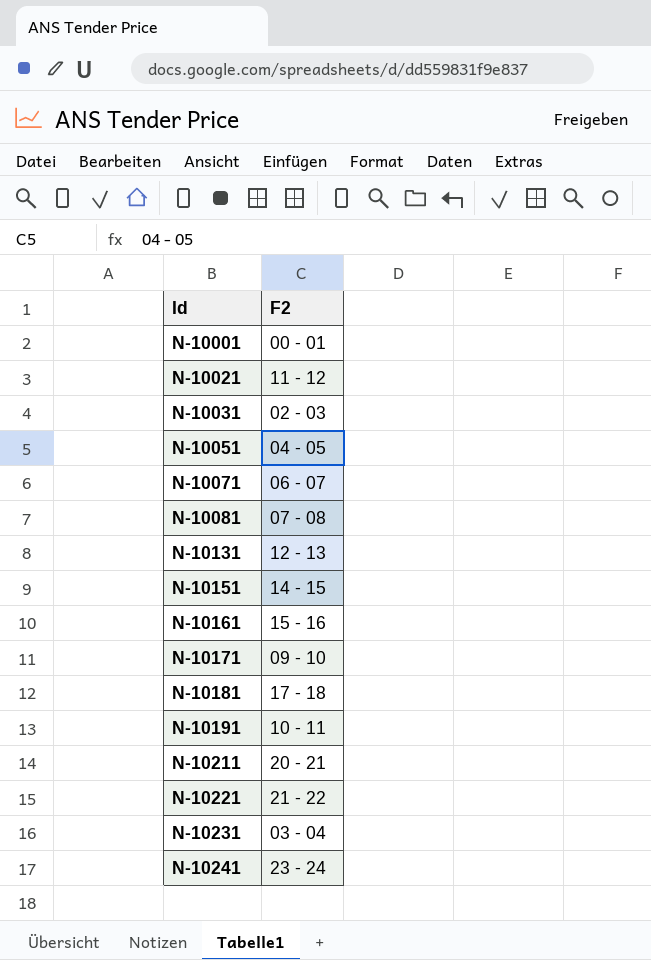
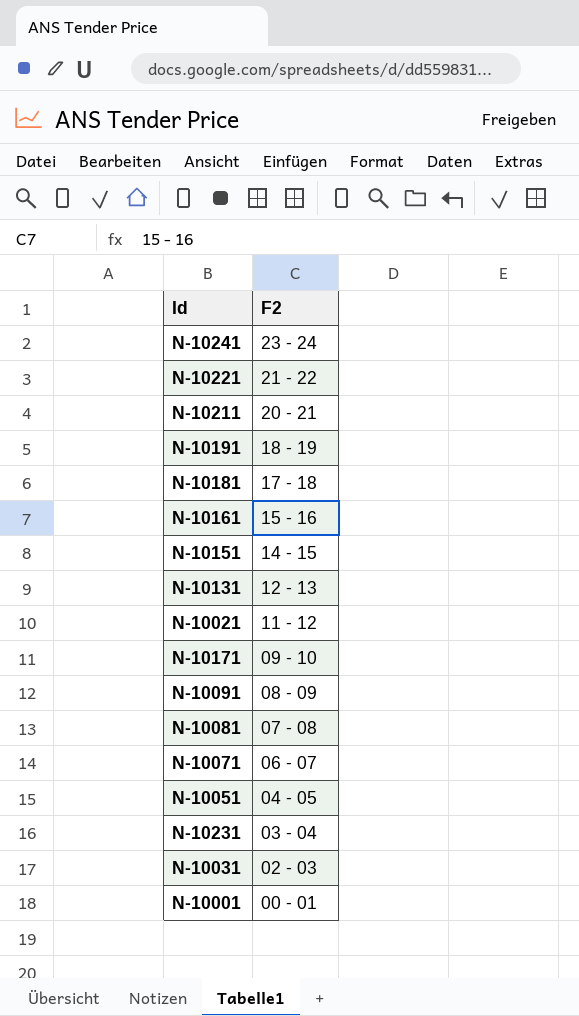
row order: Id ascending -> F2 descending
N-10191 | F2: 10 - 11 -> 18 - 19
row N-10091: none -> 08 - 09

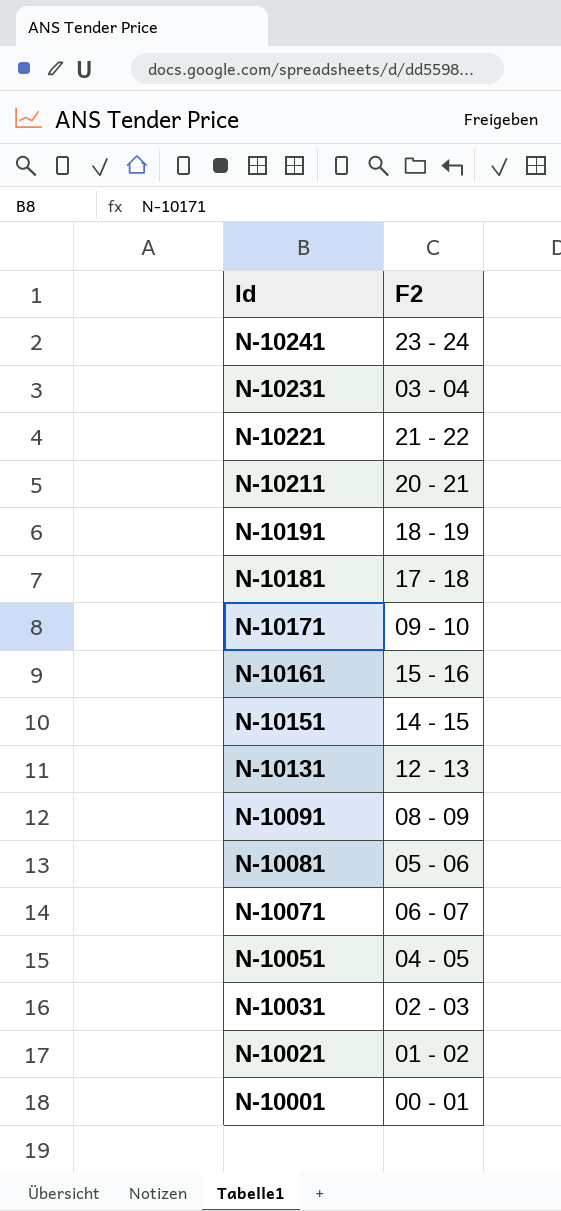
row order: F2 descending -> Id descending
N-10081 | F2: 07 - 08 -> 05 - 06
N-10021 | F2: 11 - 12 -> 01 - 02

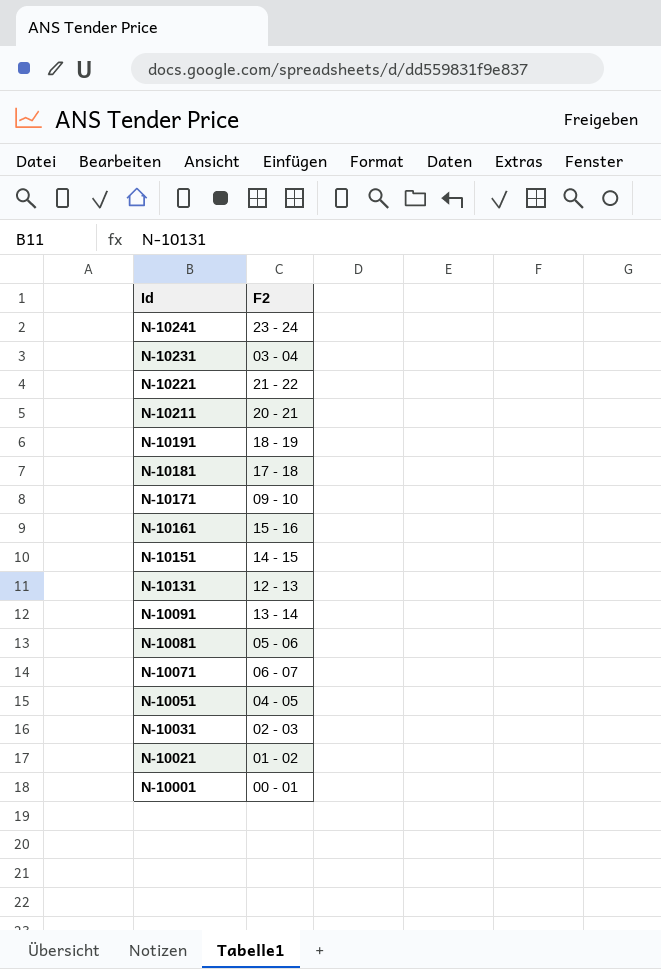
N-10091 | F2: 08 - 09 -> 13 - 14

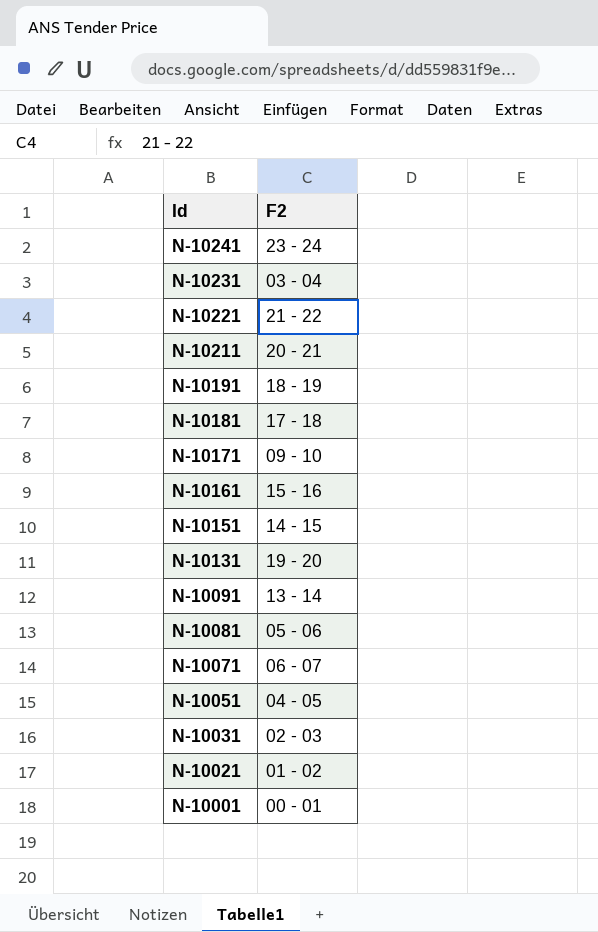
N-10131 | F2: 12 - 13 -> 19 - 20

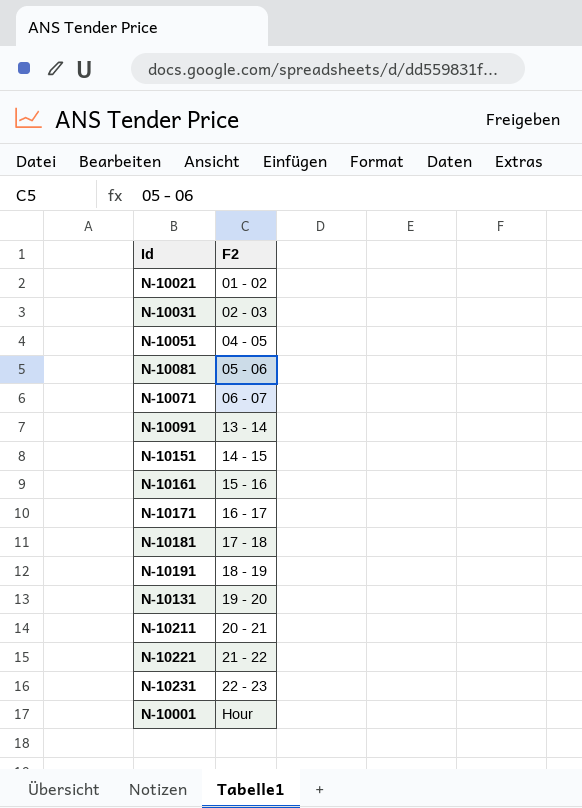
row order: Id descending -> F2 ascending
row N-10241: 23 - 24 -> none
N-10171 | F2: 09 - 10 -> 16 - 17
N-10231 | F2: 03 - 04 -> 22 - 23
N-10001 | F2: 00 - 01 -> Hour

